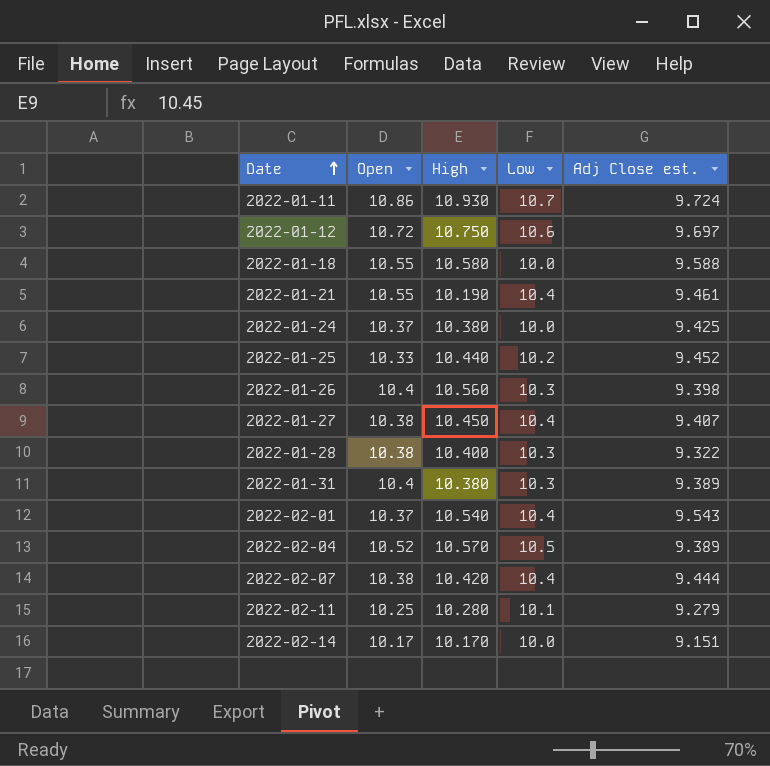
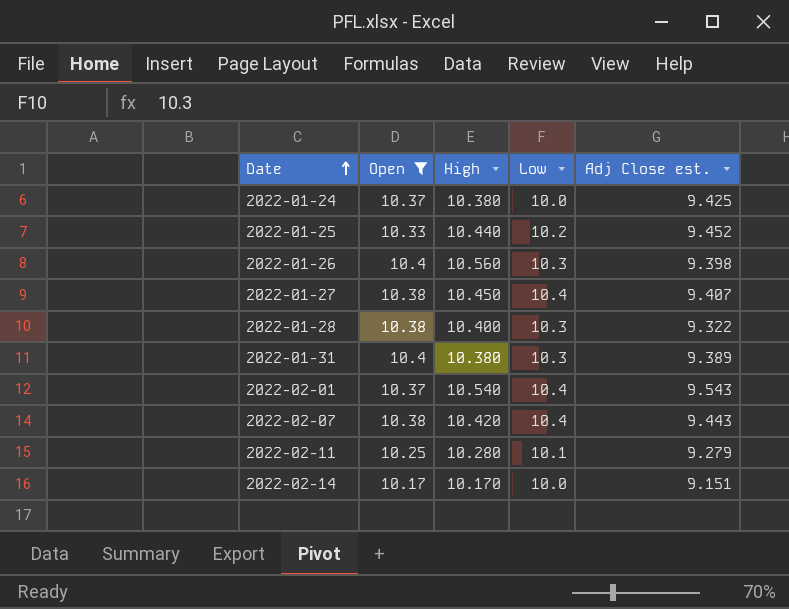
filter: none -> Open <= 10.4
2022-02-07 | Adj Close est.: 9.444 -> 9.443

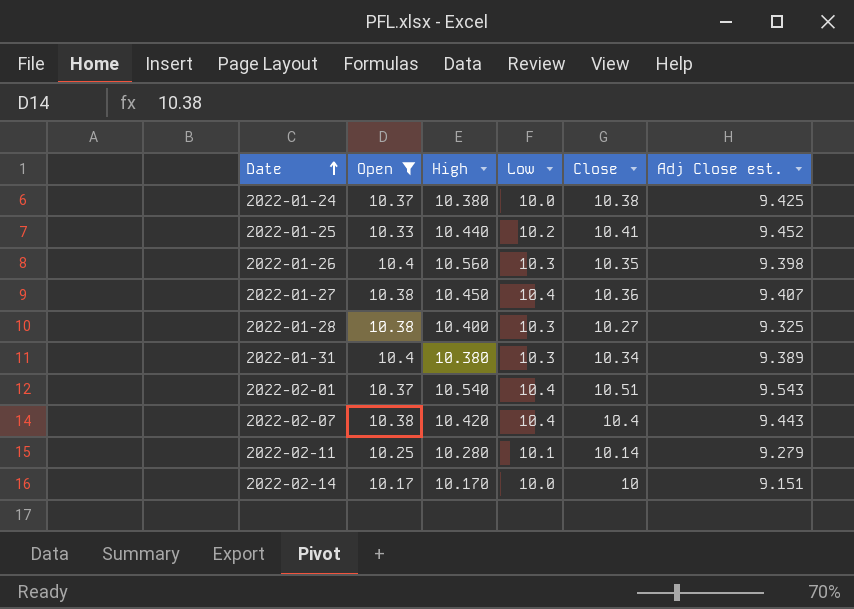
column Close | position: none -> 5
2022-01-28 | Adj Close est.: 9.322 -> 9.325

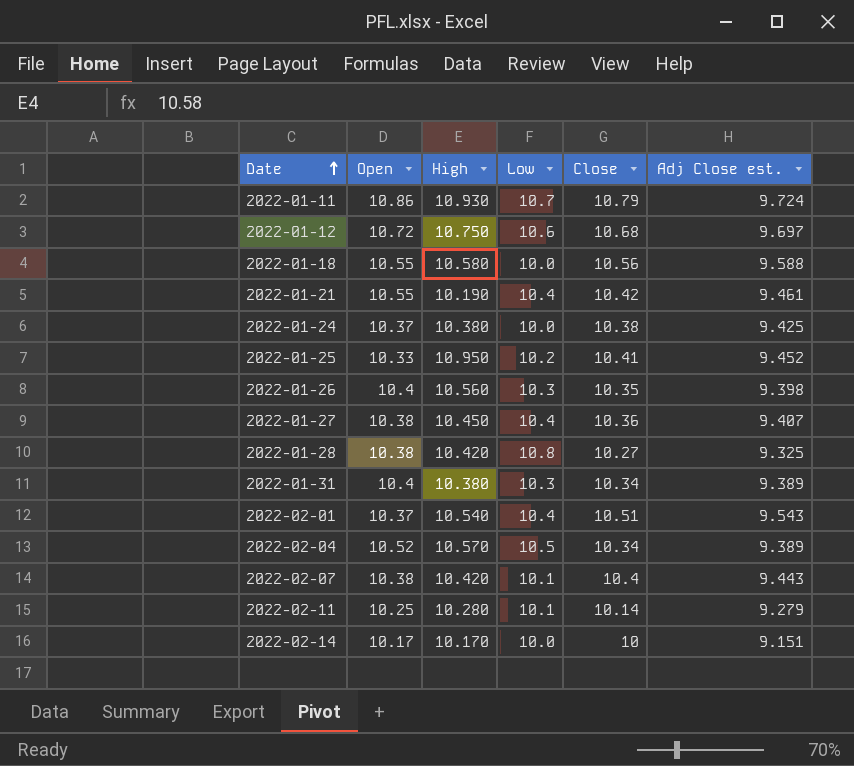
filter: Open <= 10.4 -> none
2022-01-25 | High: 10.440 -> 10.950
2022-01-28 | High: 10.400 -> 10.420
2022-01-28 | Low: 10.3 -> 10.8
2022-02-07 | Low: 10.4 -> 10.1

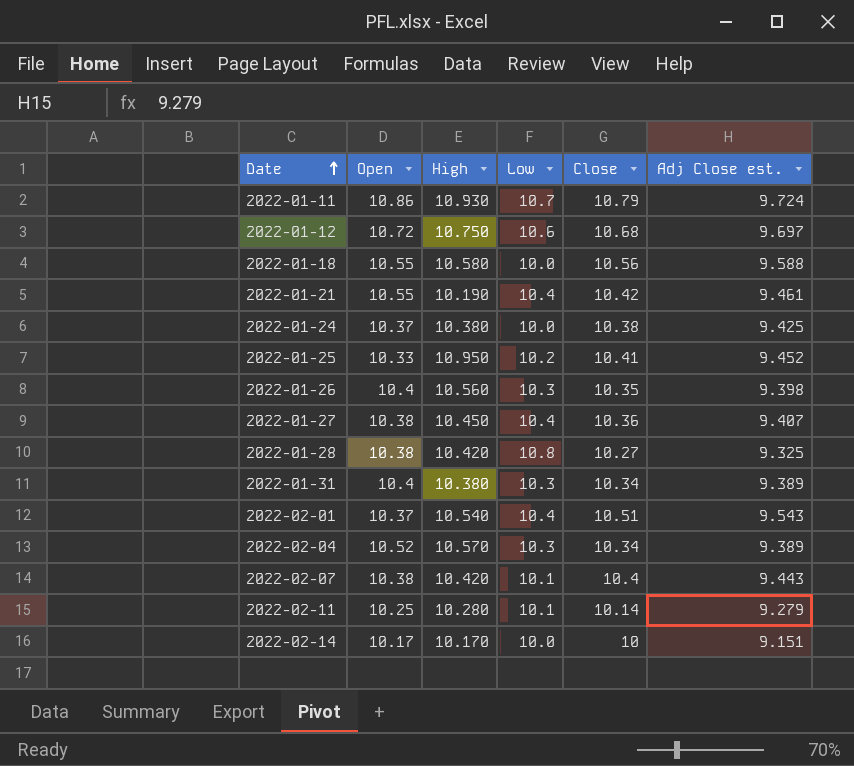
2022-02-04 | Low: 10.5 -> 10.3

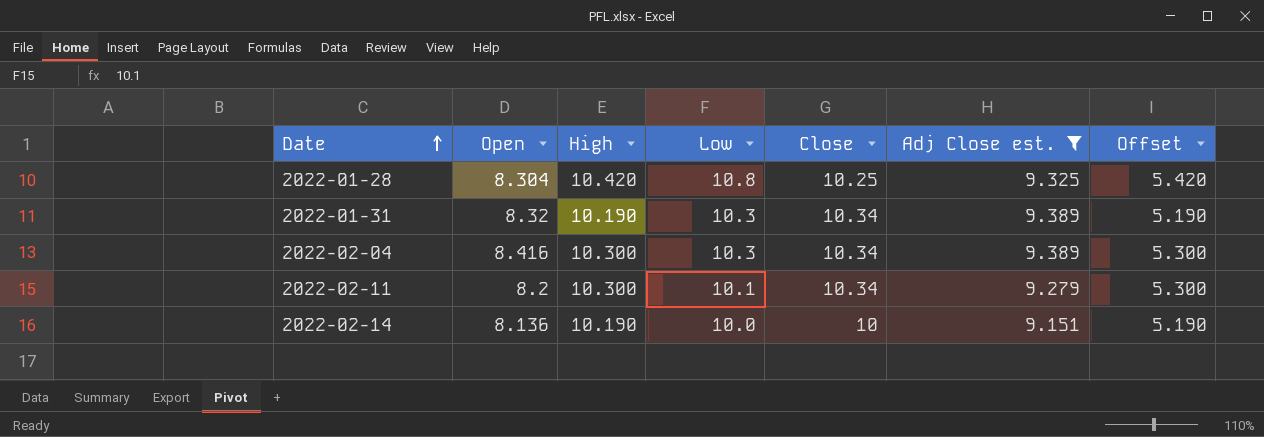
filter: none -> Adj Close est. <= 9.389
column Offset | formula: none -> [High] - 5
2022-01-28 | Open: 10.38 -> 8.304
2022-01-28 | Close: 10.27 -> 10.25
2022-01-31 | Open: 10.4 -> 8.32
2022-01-31 | High: 10.380 -> 10.190
2022-02-04 | Open: 10.52 -> 8.416
2022-02-04 | High: 10.570 -> 10.300
2022-02-11 | Open: 10.25 -> 8.2
2022-02-11 | High: 10.280 -> 10.300
2022-02-11 | Close: 10.14 -> 10.34
2022-02-14 | Open: 10.17 -> 8.136
2022-02-14 | High: 10.170 -> 10.190

